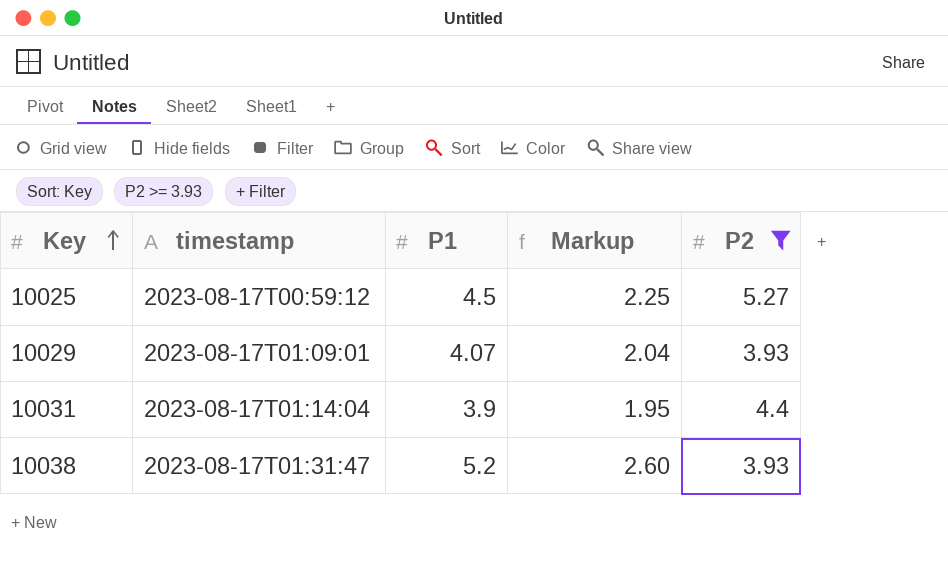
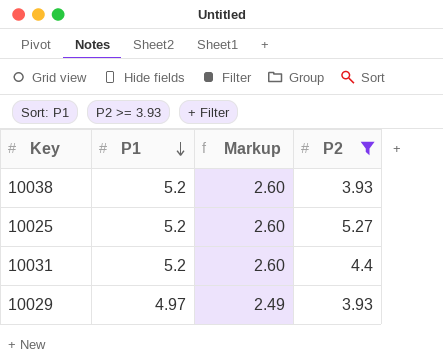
row order: Key ascending -> P1 descending
column timestamp | position: 2 -> none
10025 | P1: 4.5 -> 5.2
10025 | Markup: 2.25 -> 2.60
10031 | P1: 3.9 -> 5.2
10031 | Markup: 1.95 -> 2.60
10029 | P1: 4.07 -> 4.97
10029 | Markup: 2.04 -> 2.49

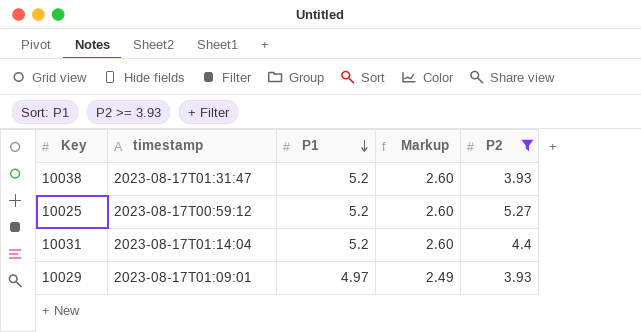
column timestamp | position: none -> 2

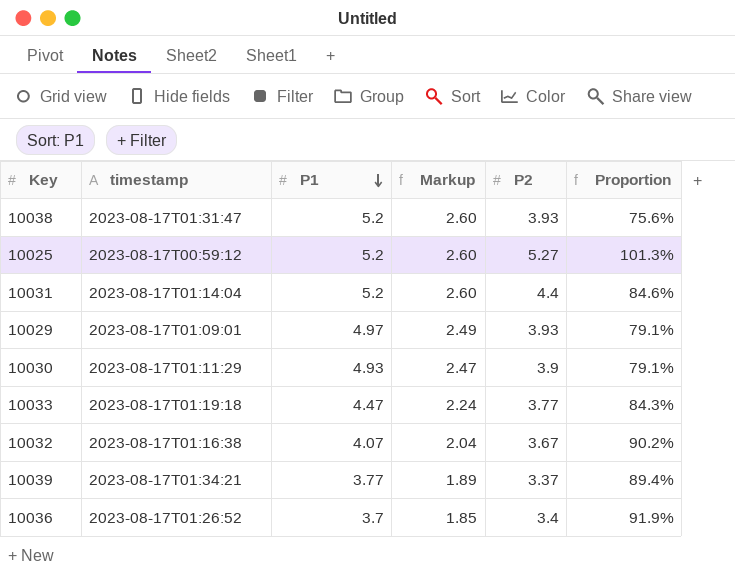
filter: P2 >= 3.93 -> none
column Proportion | formula: none -> [P2] / [P1]

